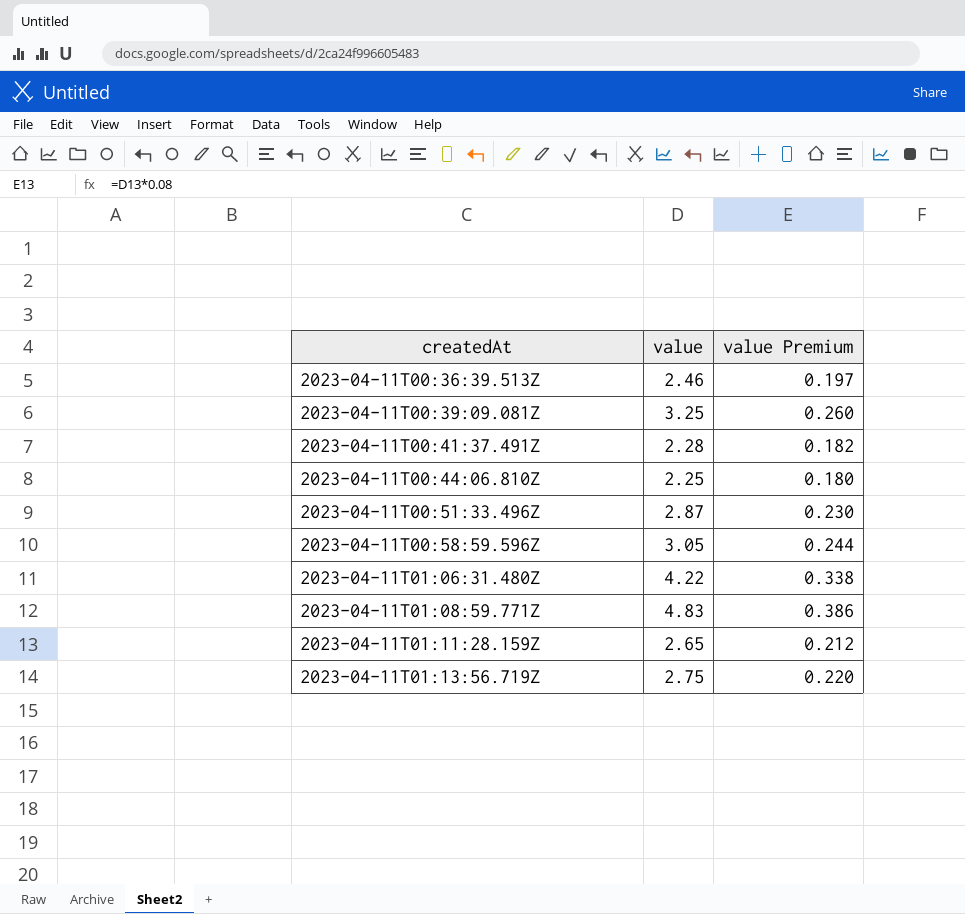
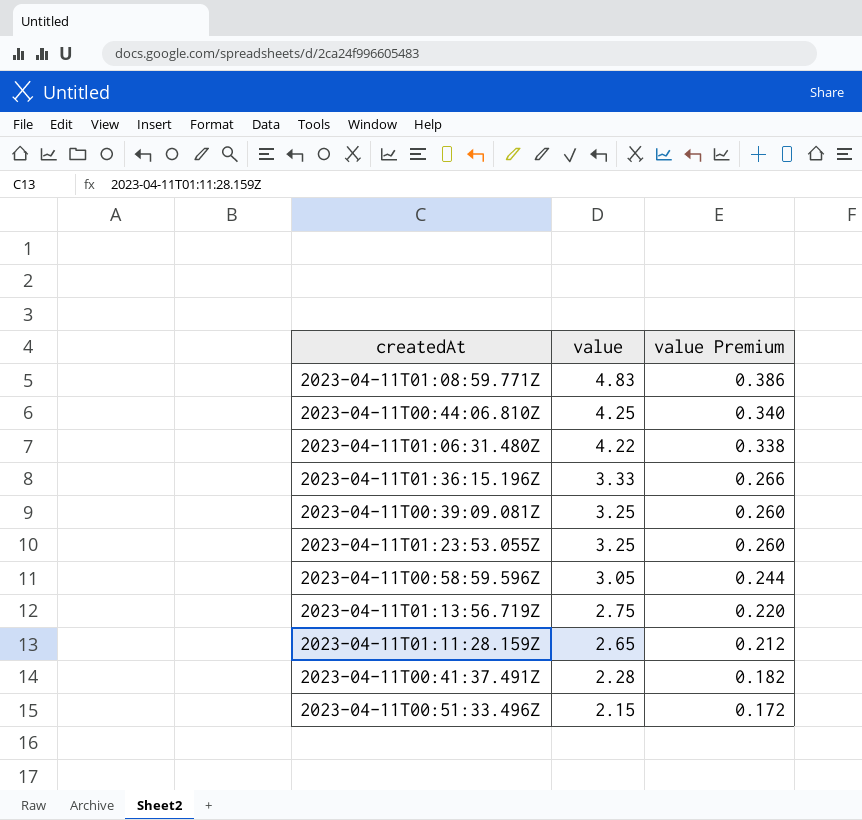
row order: createdAt ascending -> value descending
row 2023-04-11T00:36:39.513Z: 2.46 | 0.197 -> none
2023-04-11T00:44:06.810Z | value: 2.25 -> 4.25
2023-04-11T00:44:06.810Z | value Premium: 0.180 -> 0.340
row 2023-04-11T01:36:15.196Z: none -> 3.33 | 0.266
row 2023-04-11T01:23:53.055Z: none -> 3.25 | 0.260
2023-04-11T00:51:33.496Z | value: 2.87 -> 2.15
2023-04-11T00:51:33.496Z | value Premium: 0.230 -> 0.172

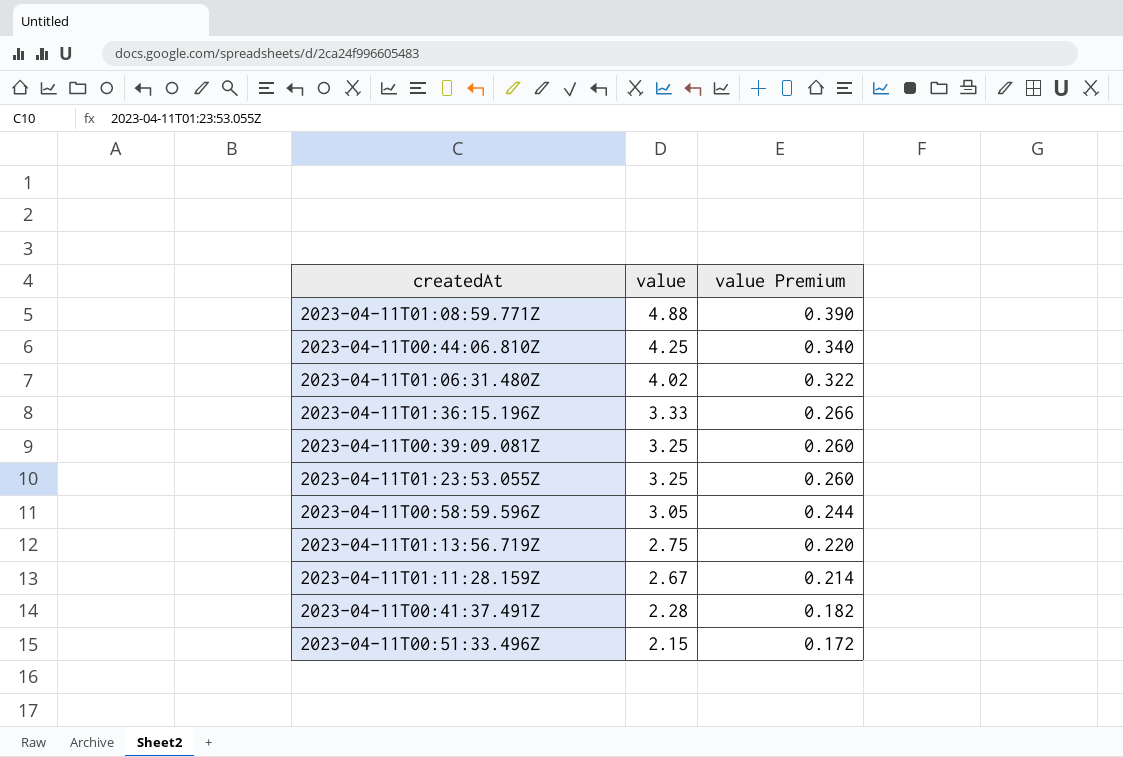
2023-04-11T01:08:59.771Z | value: 4.83 -> 4.88
2023-04-11T01:08:59.771Z | value Premium: 0.386 -> 0.390
2023-04-11T01:06:31.480Z | value: 4.22 -> 4.02
2023-04-11T01:06:31.480Z | value Premium: 0.338 -> 0.322
2023-04-11T01:11:28.159Z | value: 2.65 -> 2.67
2023-04-11T01:11:28.159Z | value Premium: 0.212 -> 0.214

